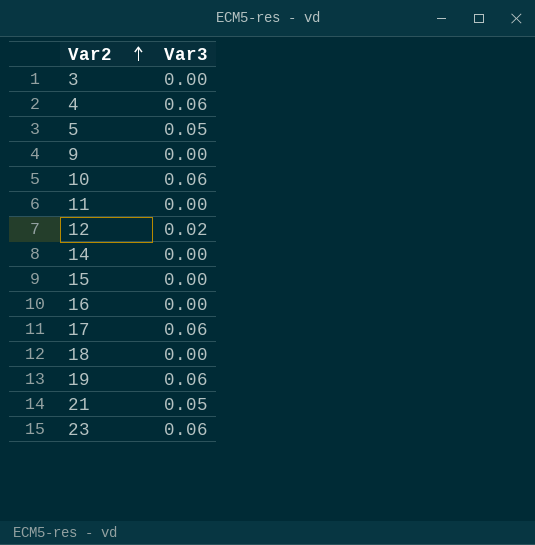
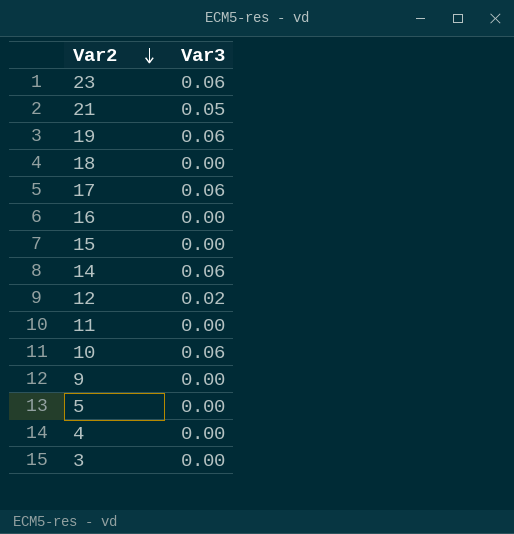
row order: Var2 ascending -> Var2 descending
14 | Var3: 0.00 -> 0.06
5 | Var3: 0.05 -> 0.00
4 | Var3: 0.06 -> 0.00

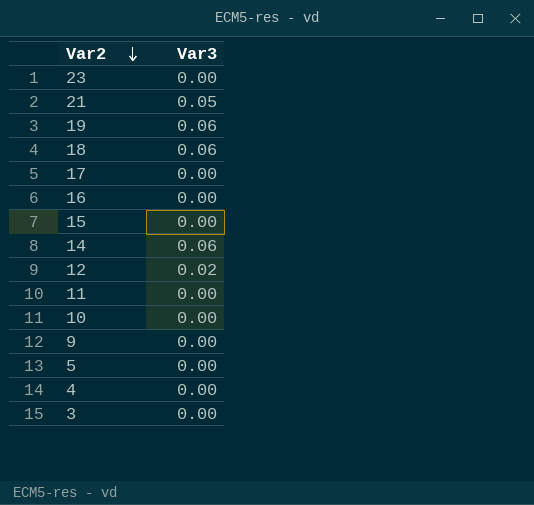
23 | Var3: 0.06 -> 0.00
18 | Var3: 0.00 -> 0.06
17 | Var3: 0.06 -> 0.00
10 | Var3: 0.06 -> 0.00

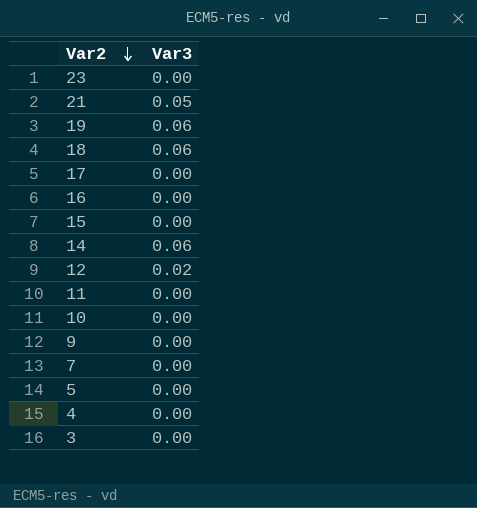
row 7: none -> 0.00

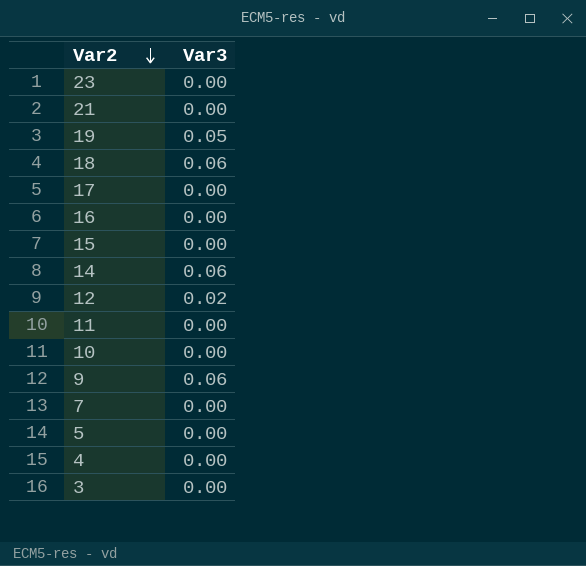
21 | Var3: 0.05 -> 0.00
19 | Var3: 0.06 -> 0.05
9 | Var3: 0.00 -> 0.06

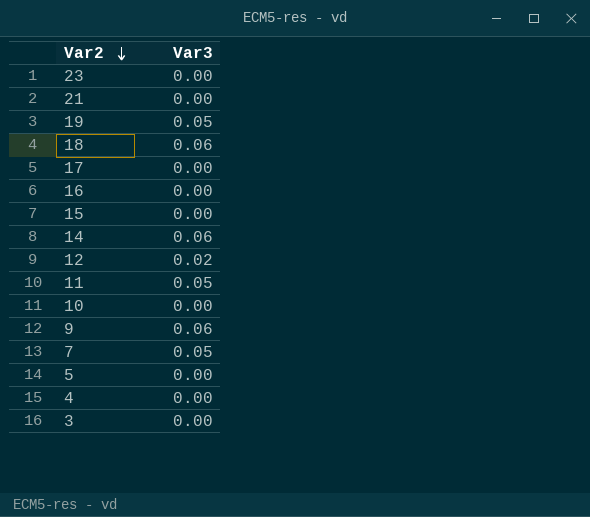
11 | Var3: 0.00 -> 0.05
7 | Var3: 0.00 -> 0.05

